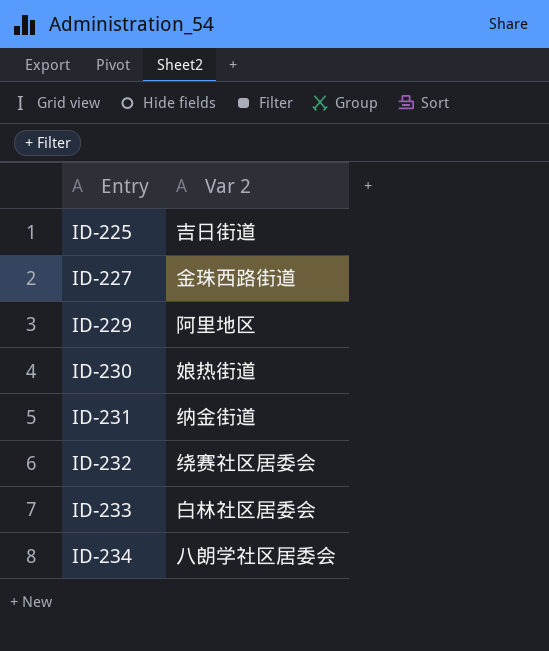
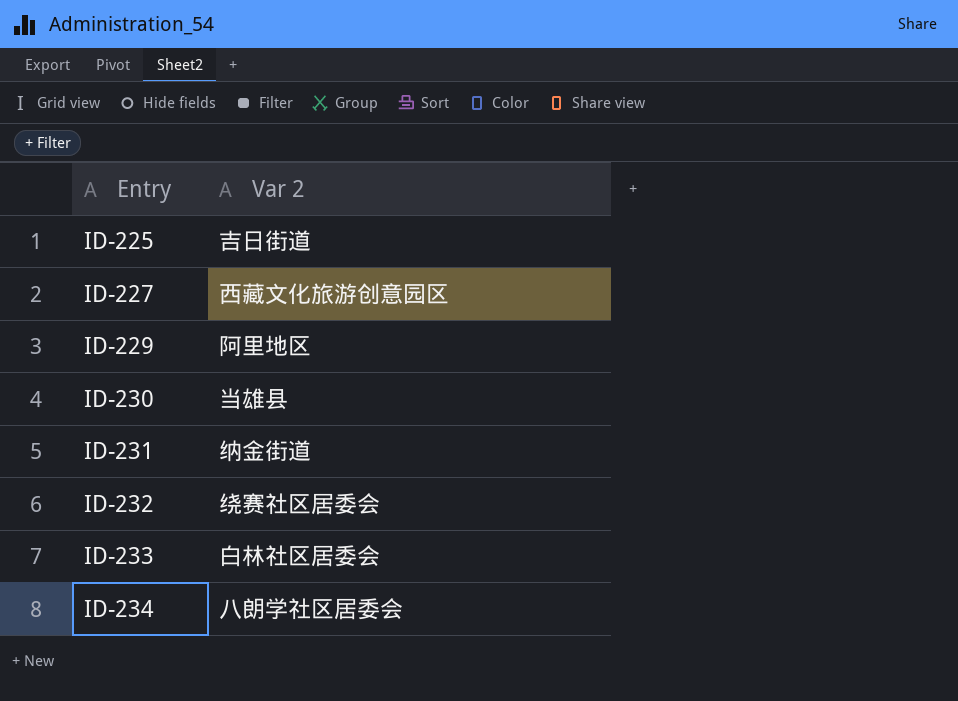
ID-227 | Var 2: 金珠西路街道 -> 西藏文化旅游创意园区
ID-230 | Var 2: 娘热街道 -> 当雄县

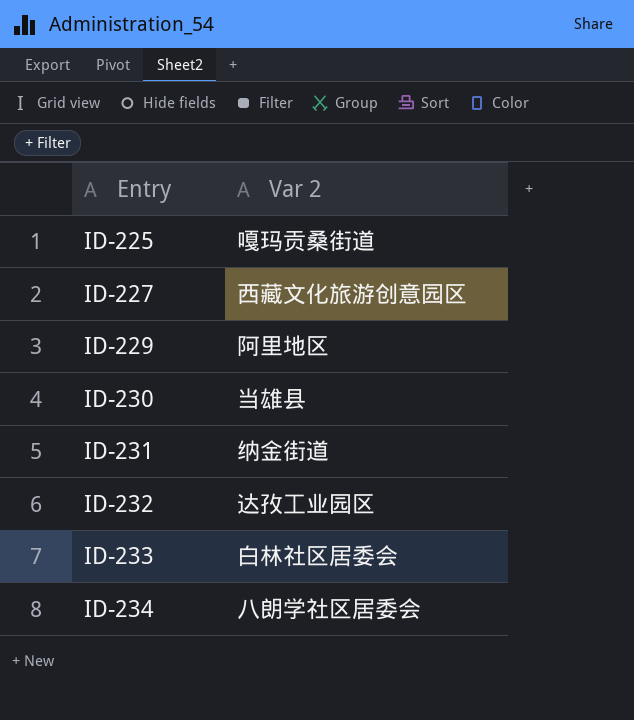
ID-225 | Var 2: 吉日街道 -> 嘎玛贡桑街道
ID-232 | Var 2: 绕赛社区居委会 -> 达孜工业园区

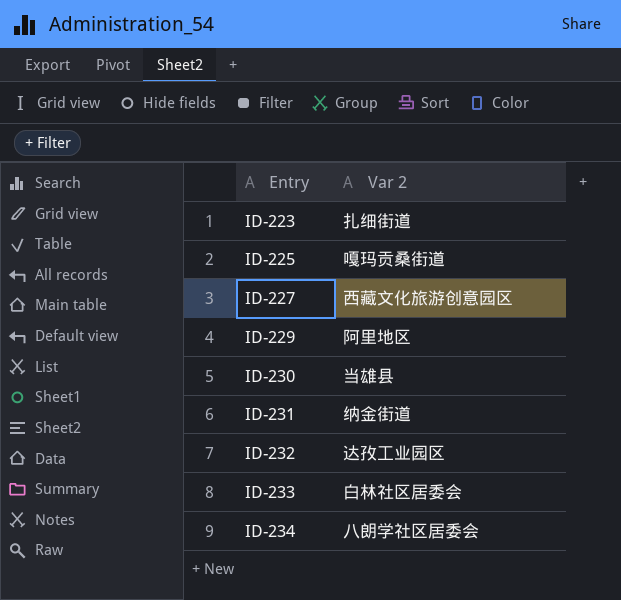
row ID-223: none -> 扎细街道

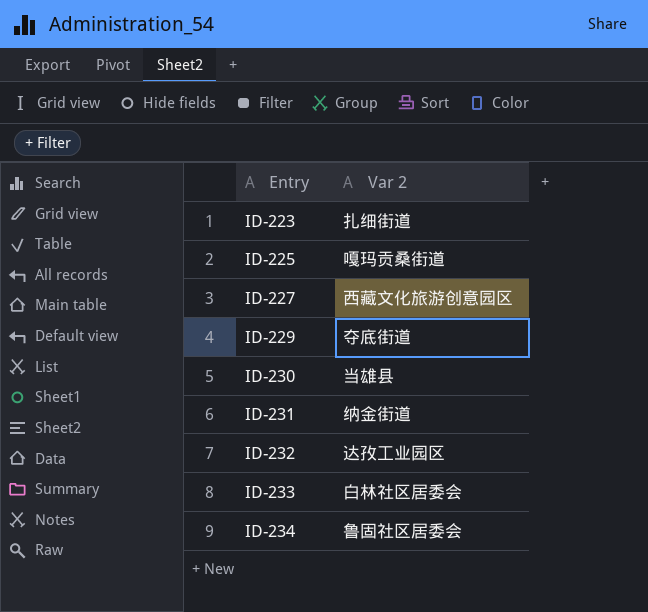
ID-229 | Var 2: 阿里地区 -> 夺底街道
ID-234 | Var 2: 八朗学社区居委会 -> 鲁固社区居委会

